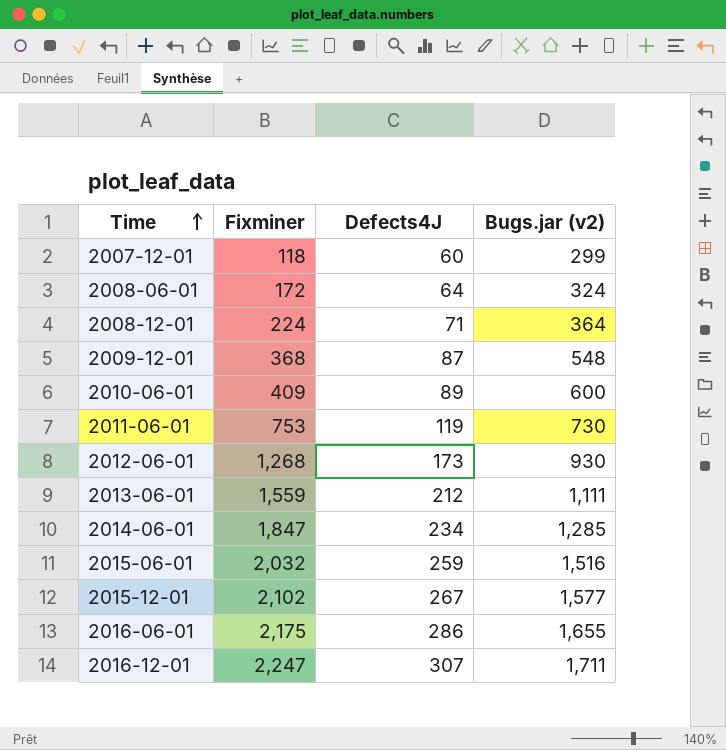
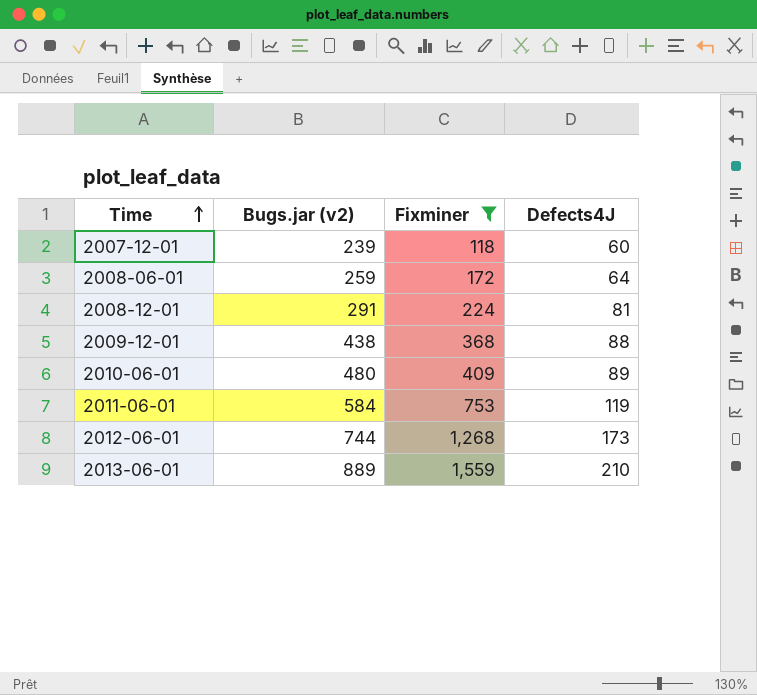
filter: none -> Fixminer <= 1,559
column Bugs.jar (v2) | position: 4 -> 2
2007-12-01 | Bugs.jar (v2): 299 -> 239
2008-06-01 | Bugs.jar (v2): 324 -> 259
2008-12-01 | Bugs.jar (v2): 364 -> 291
2008-12-01 | Defects4J: 71 -> 81
2009-12-01 | Bugs.jar (v2): 548 -> 438
2009-12-01 | Defects4J: 87 -> 88
2010-06-01 | Bugs.jar (v2): 600 -> 480
2011-06-01 | Bugs.jar (v2): 730 -> 584
2012-06-01 | Bugs.jar (v2): 930 -> 744
2013-06-01 | Bugs.jar (v2): 1,111 -> 889
2013-06-01 | Defects4J: 212 -> 210

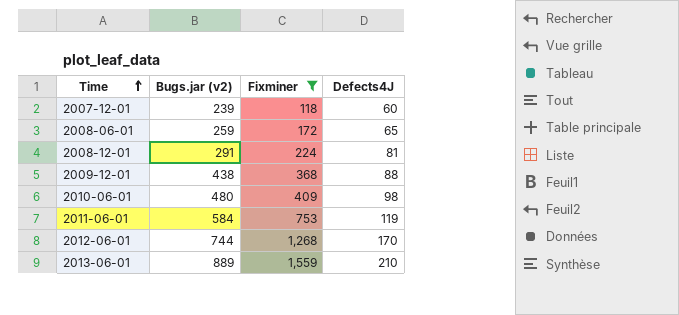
2008-06-01 | Defects4J: 64 -> 65
2010-06-01 | Defects4J: 89 -> 98
2012-06-01 | Defects4J: 173 -> 170

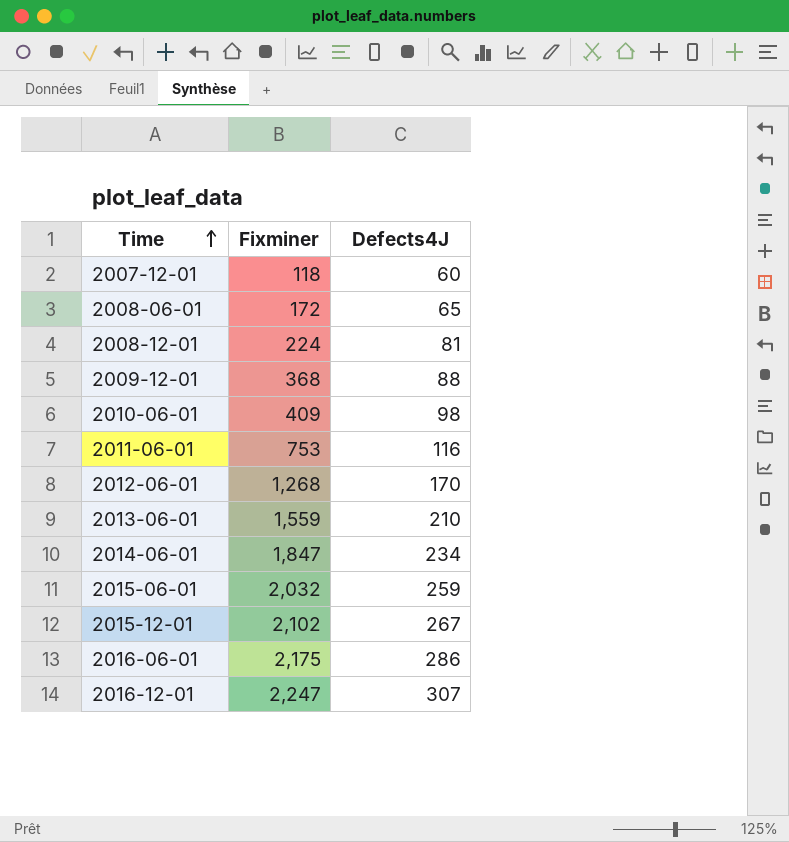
filter: Fixminer <= 1,559 -> none
column Bugs.jar (v2) | position: 2 -> none
2011-06-01 | Defects4J: 119 -> 116

